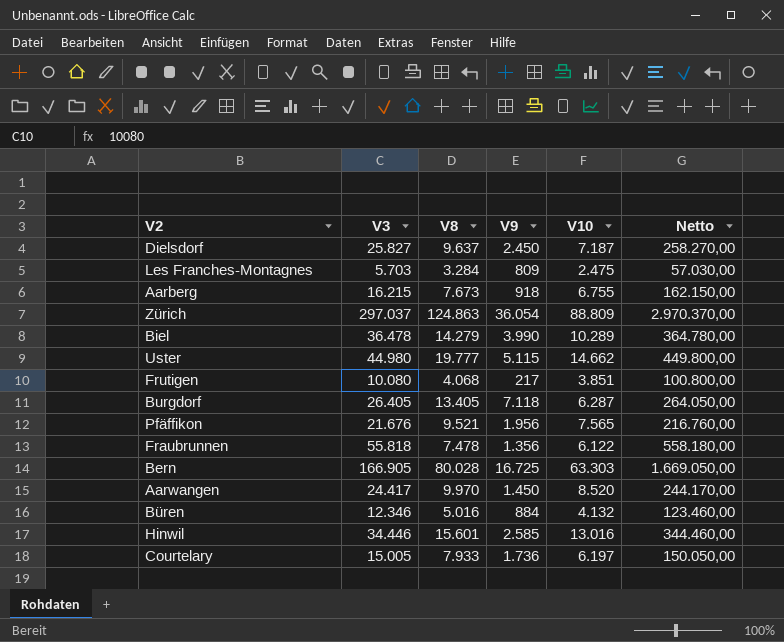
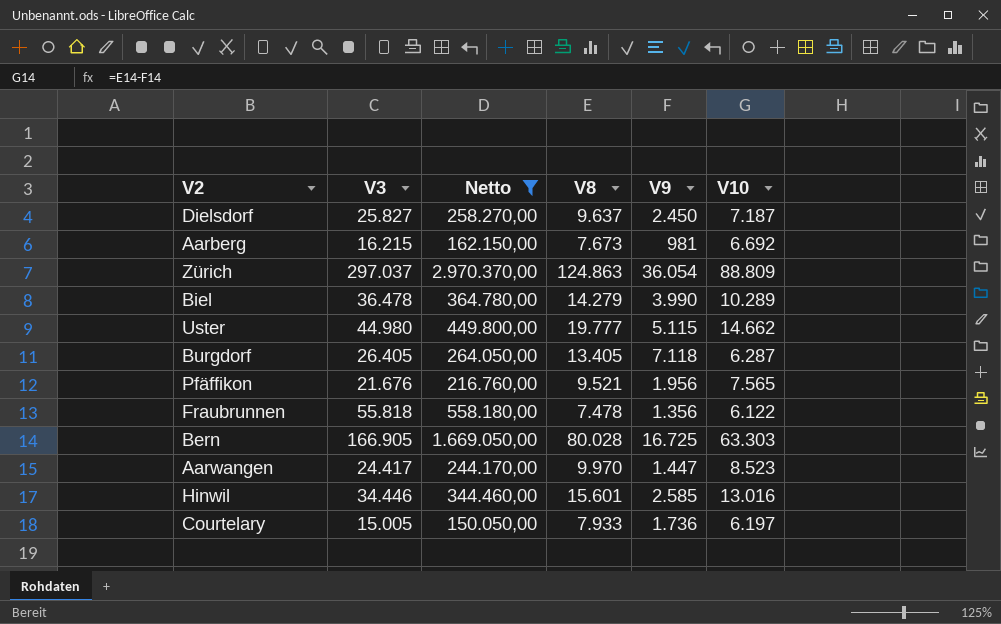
filter: none -> Netto >= 150.050,00
column Netto | position: 6 -> 3
Aarberg | V9: 918 -> 981
Aarberg | V10: 6.755 -> 6.692
Aarwangen | V9: 1.450 -> 1.447
Aarwangen | V10: 8.520 -> 8.523

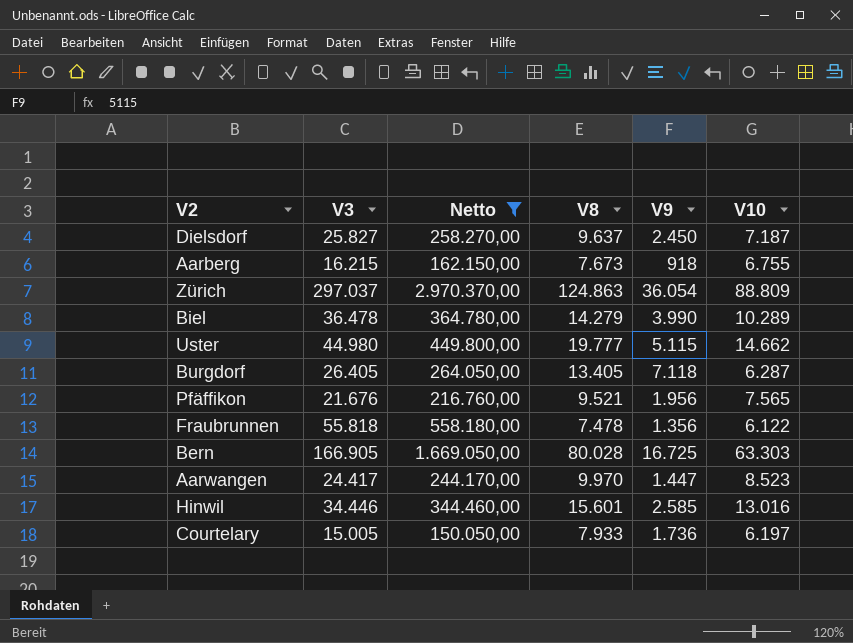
Aarberg | V9: 981 -> 918
Aarberg | V10: 6.692 -> 6.755

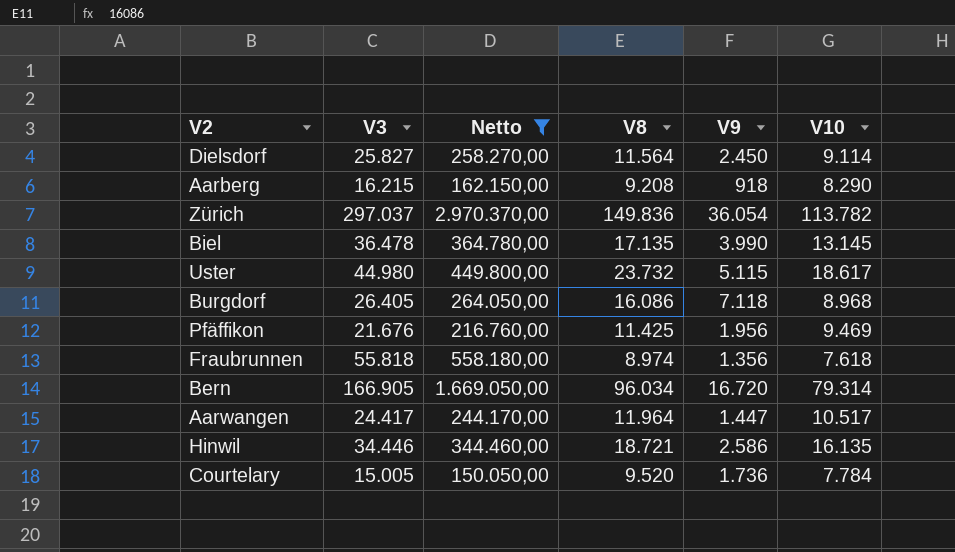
Dielsdorf | V8: 9.637 -> 11.564
Dielsdorf | V10: 7.187 -> 9.114
Aarberg | V8: 7.673 -> 9.208
Aarberg | V10: 6.755 -> 8.290
Zürich | V8: 124.863 -> 149.836
Zürich | V10: 88.809 -> 113.782
Biel | V8: 14.279 -> 17.135
Biel | V10: 10.289 -> 13.145
Uster | V8: 19.777 -> 23.732
Uster | V10: 14.662 -> 18.617
Burgdorf | V8: 13.405 -> 16.086
Burgdorf | V10: 6.287 -> 8.968
Pfäffikon | V8: 9.521 -> 11.425
Pfäffikon | V10: 7.565 -> 9.469
Fraubrunnen | V8: 7.478 -> 8.974
Fraubrunnen | V10: 6.122 -> 7.618
Bern | V8: 80.028 -> 96.034
Bern | V9: 16.725 -> 16.720
Bern | V10: 63.303 -> 79.314
Aarwangen | V8: 9.970 -> 11.964
Aarwangen | V10: 8.523 -> 10.517
Hinwil | V8: 15.601 -> 18.721
Hinwil | V9: 2.585 -> 2.586
Hinwil | V10: 13.016 -> 16.135
Courtelary | V8: 7.933 -> 9.520
Courtelary | V10: 6.197 -> 7.784

